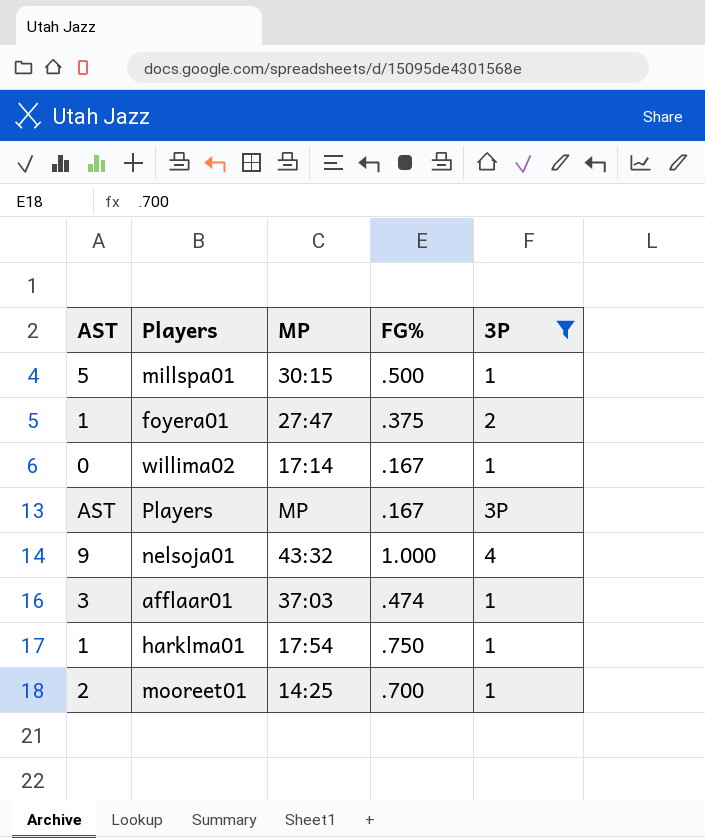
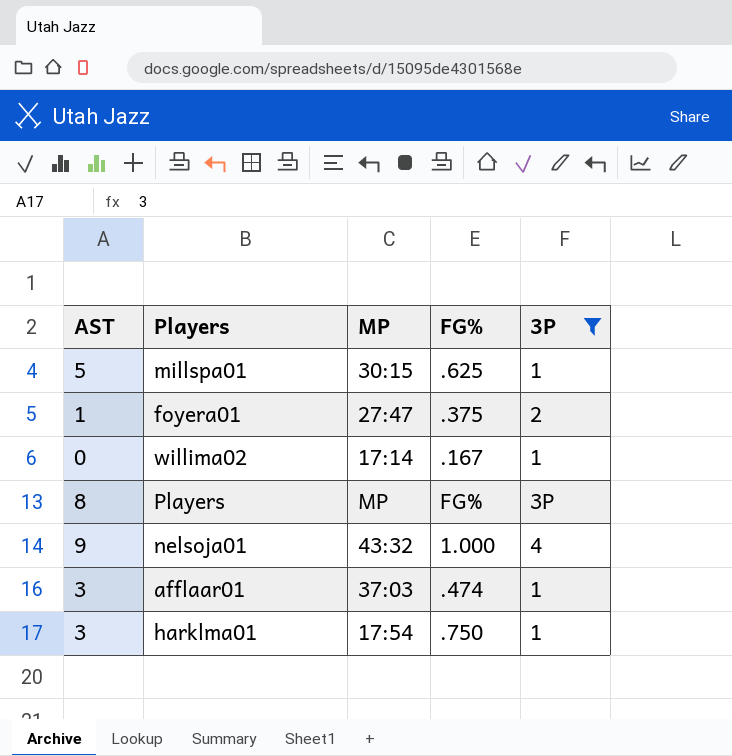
row mooreet01: 2 | 14:25 | .700 | 1 -> none
millspa01 | FG%: .500 -> .625
Players | AST: AST -> 8
Players | FG%: .167 -> FG%
harklma01 | AST: 1 -> 3

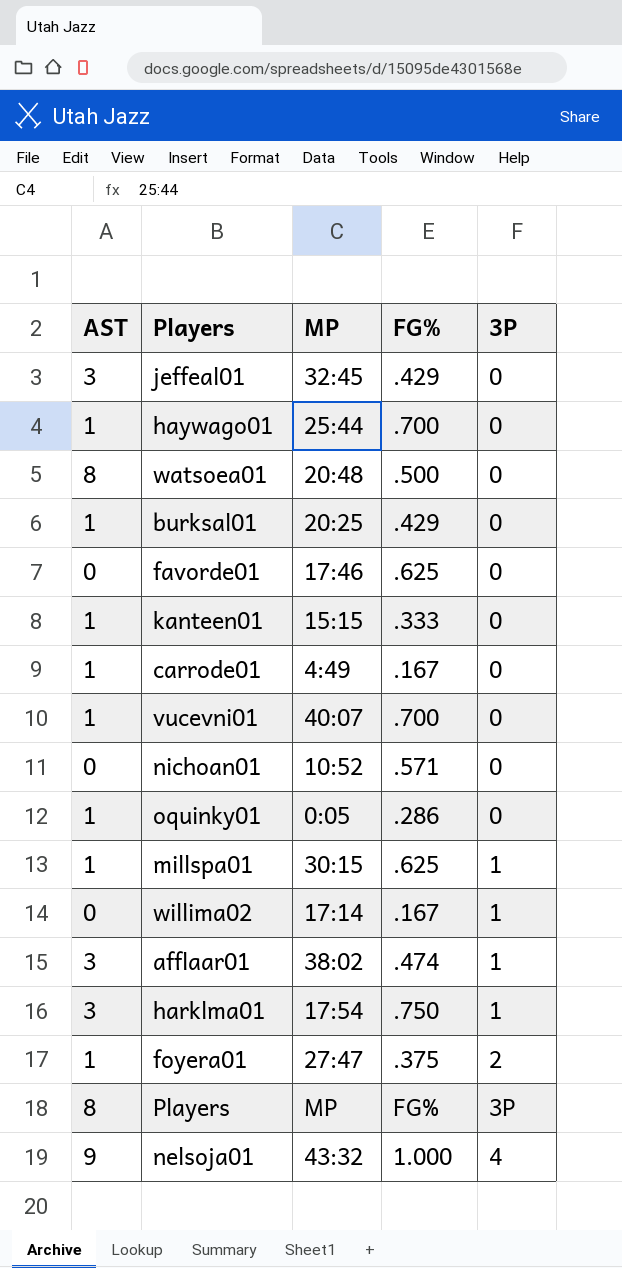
filter: 3P != 0 -> none
row order: none -> 3P ascending
millspa01 | AST: 5 -> 1
afflaar01 | MP: 37:03 -> 38:02

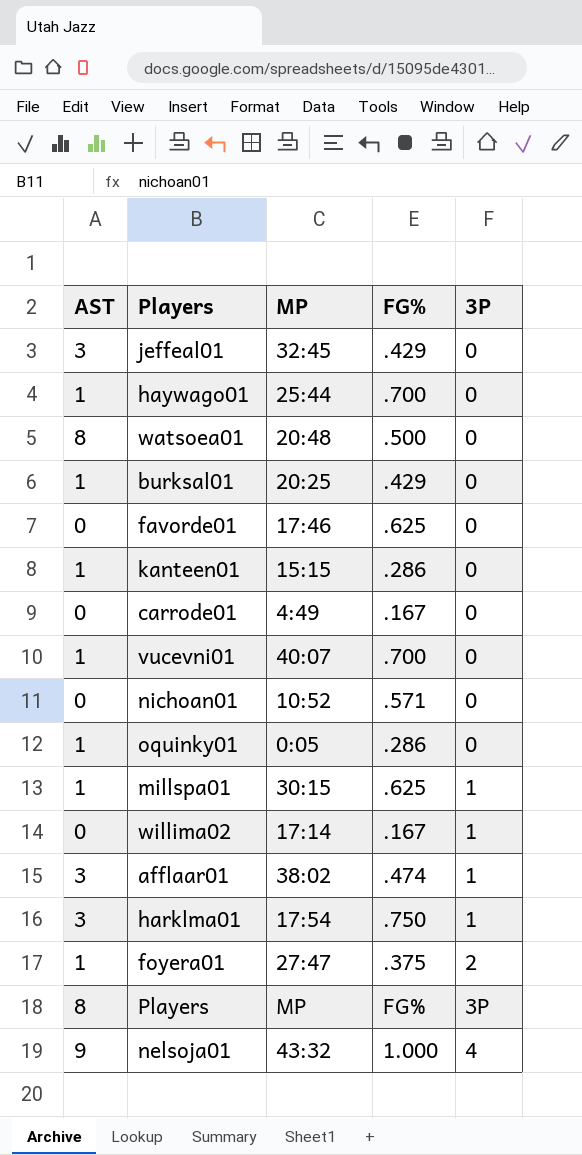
kanteen01 | FG%: .333 -> .286
carrode01 | AST: 1 -> 0

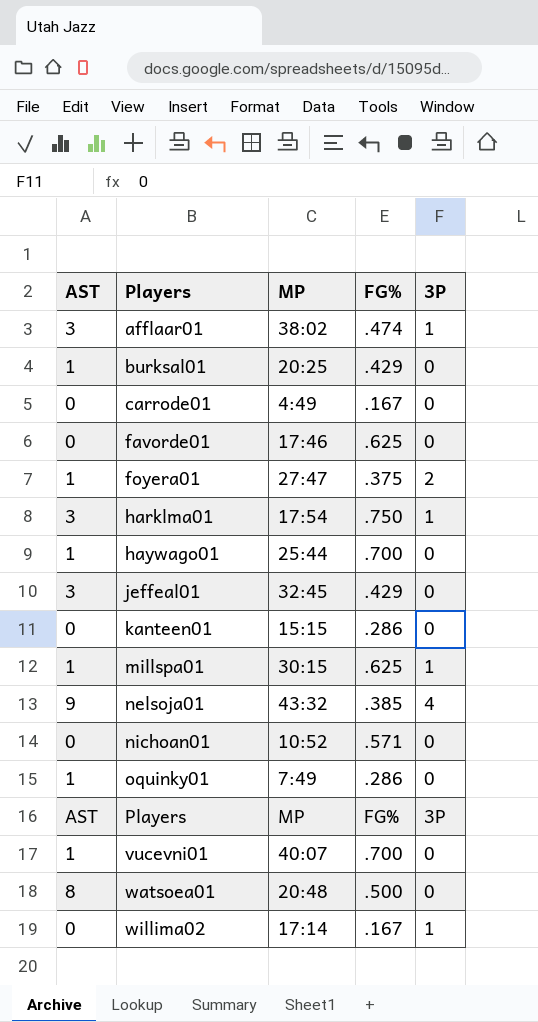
row order: 3P ascending -> Players ascending
kanteen01 | AST: 1 -> 0
nelsoja01 | FG%: 1.000 -> .385
oquinky01 | MP: 0:05 -> 7:49
Players | AST: 8 -> AST

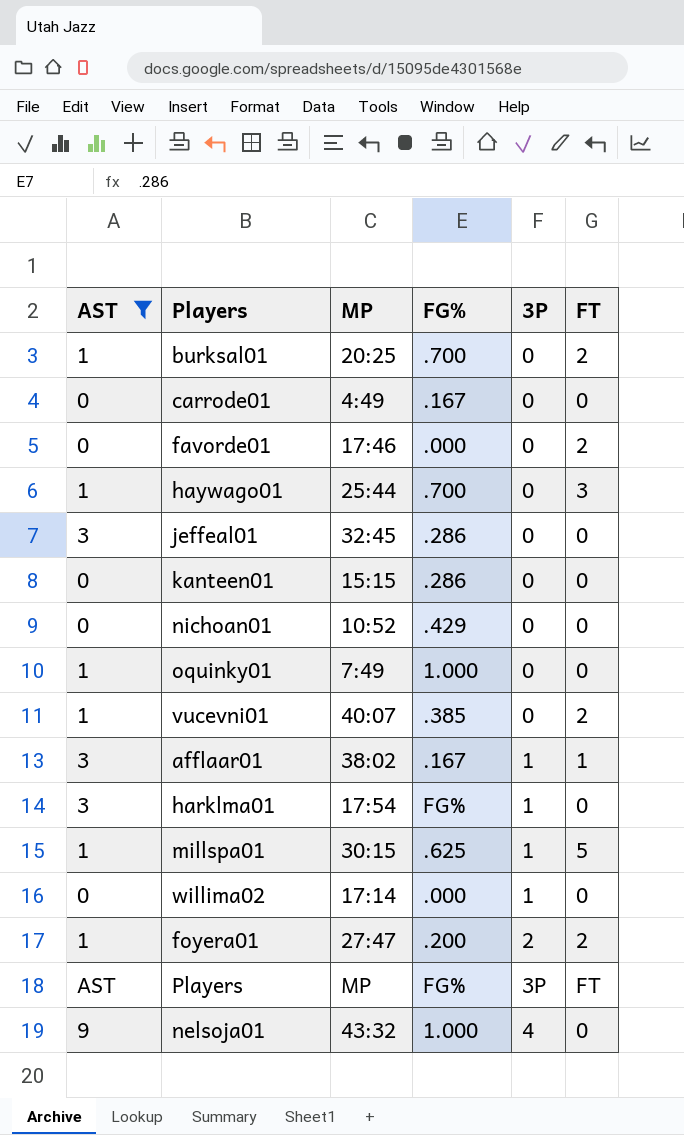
filter: none -> AST != 8
row order: Players ascending -> 3P ascending
column FT | position: none -> 6
burksal01 | FG%: .429 -> .700
favorde01 | FG%: .625 -> .000
jeffeal01 | FG%: .429 -> .286
nichoan01 | FG%: .571 -> .429
oquinky01 | FG%: .286 -> 1.000
vucevni01 | FG%: .700 -> .385
afflaar01 | FG%: .474 -> .167
harklma01 | FG%: .750 -> FG%
willima02 | FG%: .167 -> .000
foyera01 | FG%: .375 -> .200
nelsoja01 | FG%: .385 -> 1.000

